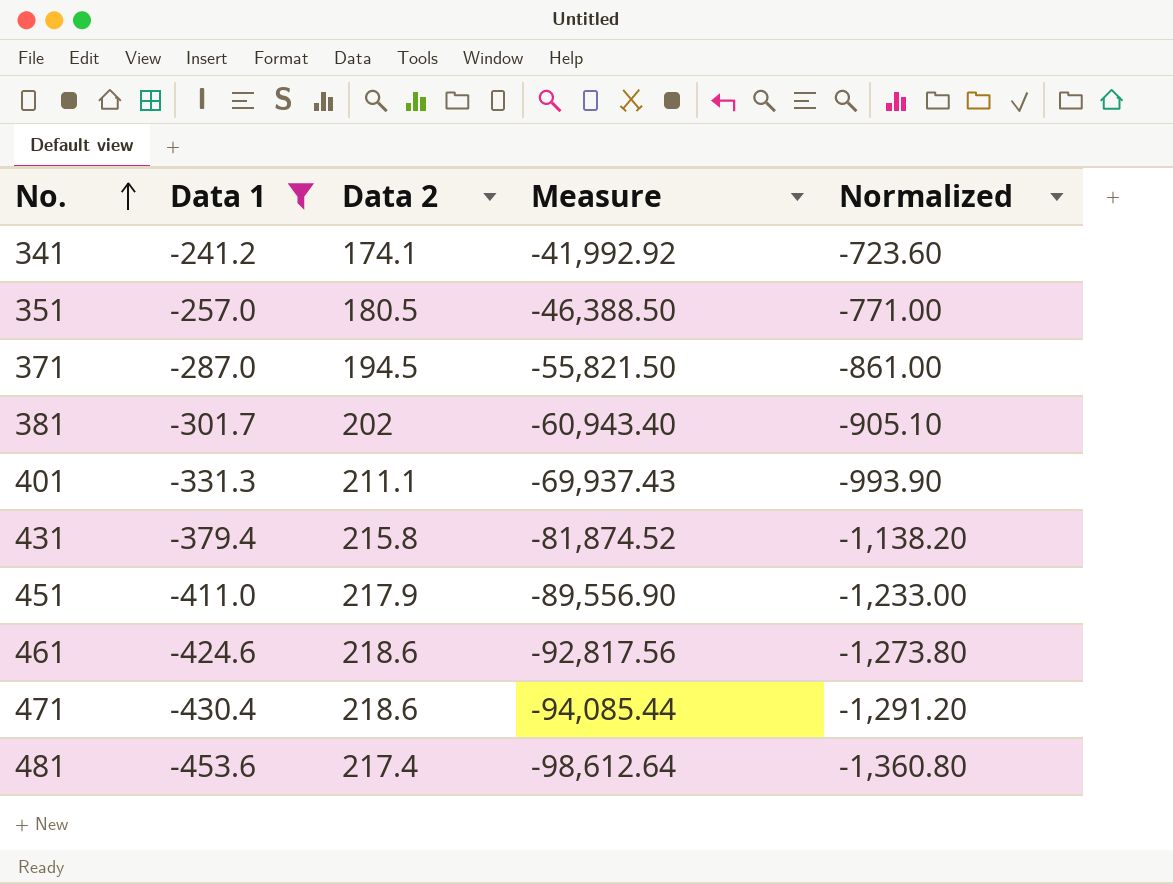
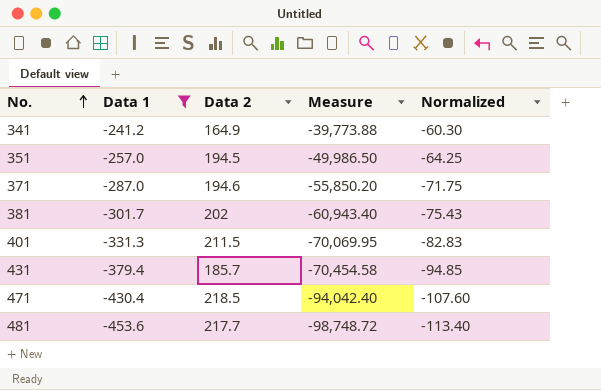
column Normalized | formula: [Data 1] * 3 -> [Data 1] * 0.25
row 451: -411.0 | 217.9 | -89,556.90 | -1,233.00 -> none
row 461: -424.6 | 218.6 | -92,817.56 | -1,273.80 -> none
341 | Data 2: 174.1 -> 164.9
341 | Measure: -41,992.92 -> -39,773.88
351 | Data 2: 180.5 -> 194.5
351 | Measure: -46,388.50 -> -49,986.50
371 | Data 2: 194.5 -> 194.6
371 | Measure: -55,821.50 -> -55,850.20
401 | Data 2: 211.1 -> 211.5
401 | Measure: -69,937.43 -> -70,069.95
431 | Data 2: 215.8 -> 185.7
431 | Measure: -81,874.52 -> -70,454.58
471 | Data 2: 218.6 -> 218.5
471 | Measure: -94,085.44 -> -94,042.40
481 | Data 2: 217.4 -> 217.7
481 | Measure: -98,612.64 -> -98,748.72

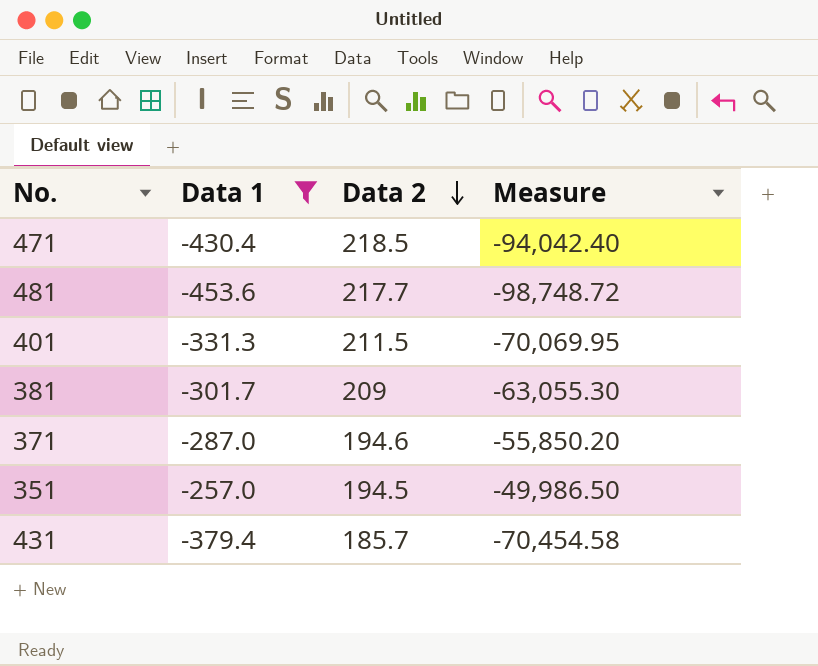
row order: No. ascending -> Data 2 descending
column Normalized | formula: [Data 1] * 0.25 -> none
row 341: -241.2 | 164.9 | -39,773.88 | -60.30 -> none
381 | Data 2: 202 -> 209
381 | Measure: -60,943.40 -> -63,055.30

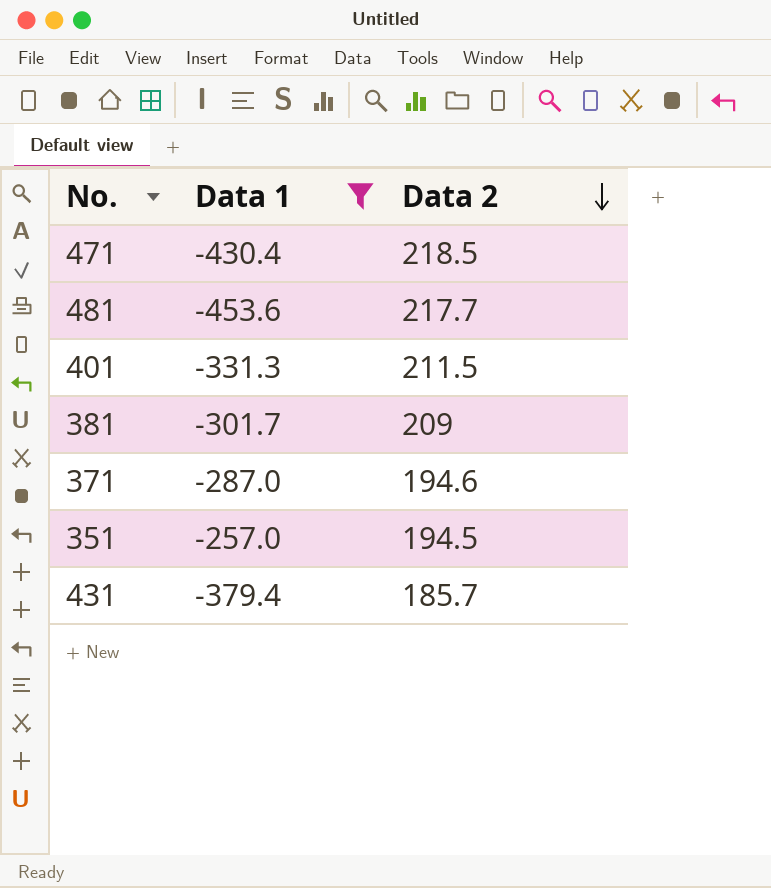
column Measure | formula: [Data 1] * [Data 2] -> none

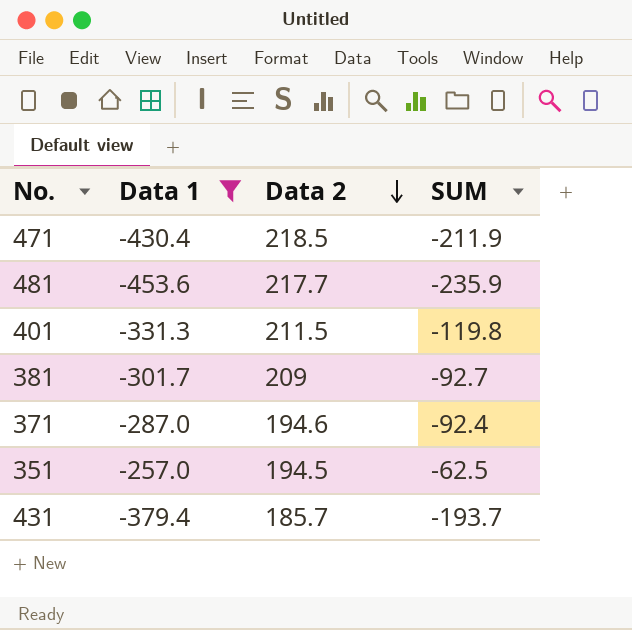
column SUM | formula: none -> [Data 1] + [Data 2]

